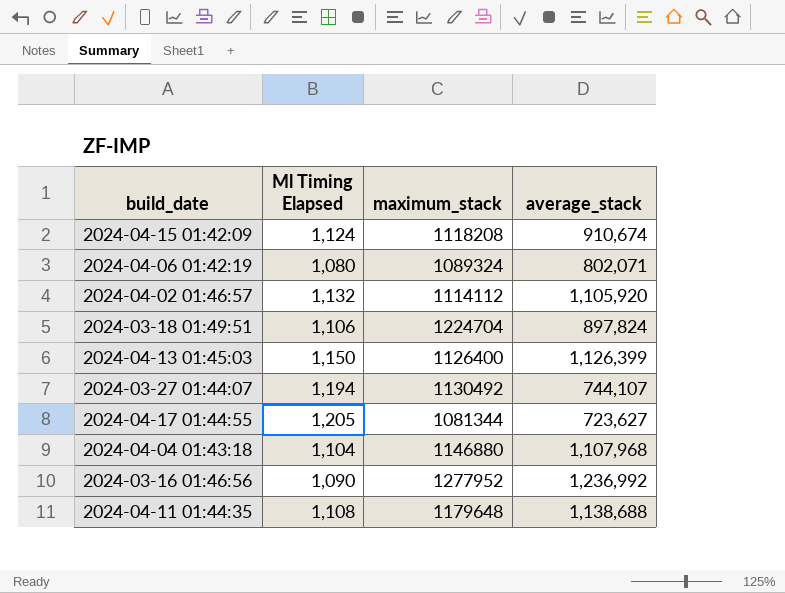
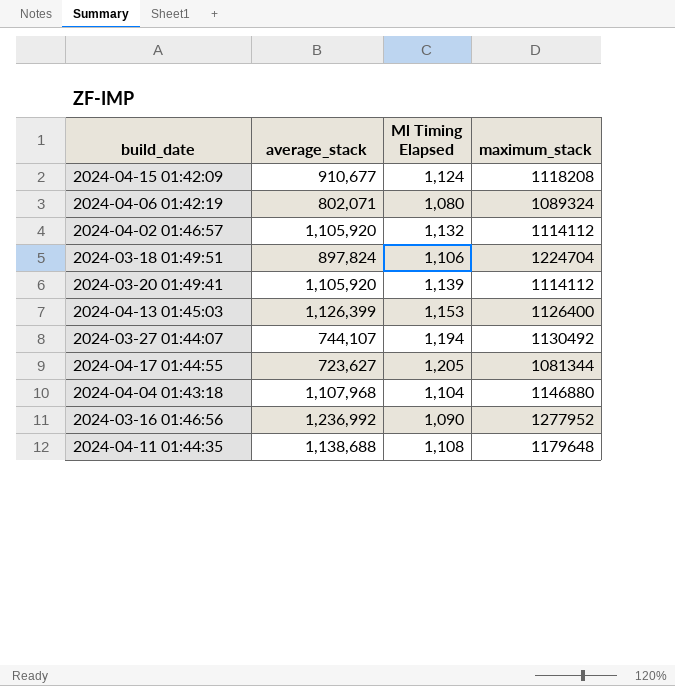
column average_stack | position: 4 -> 2
2024-04-15 01:42:09 | average_stack: 910,674 -> 910,677
row 2024-03-20 01:49:41: none -> 1,105,920 | 1,139 | 1114112
2024-04-13 01:45:03 | Ml Timing Elapsed: 1,150 -> 1,153

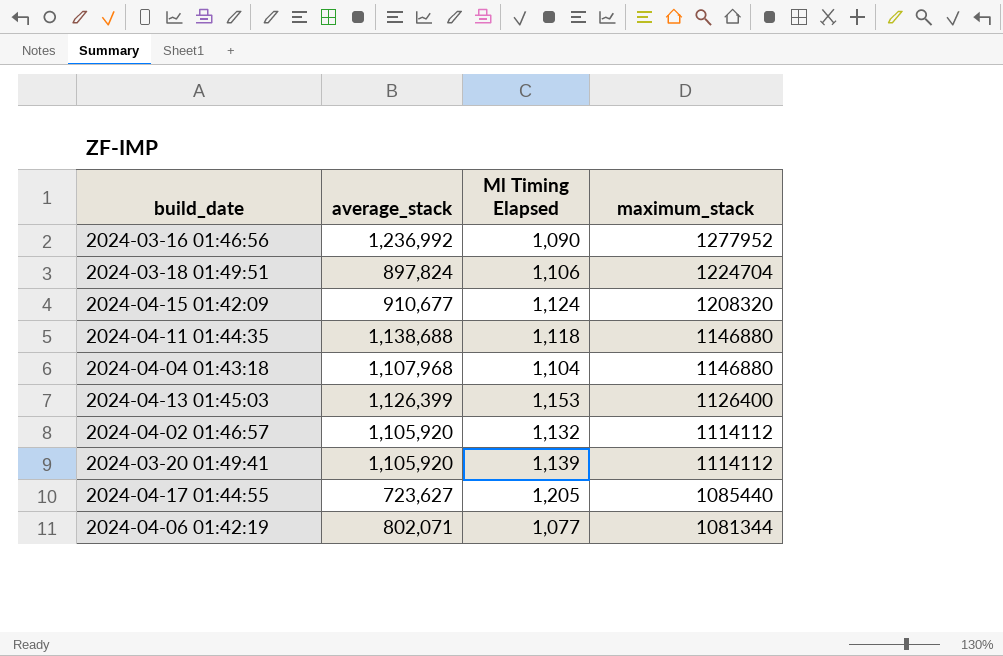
row order: none -> maximum_stack descending
row 2024-03-27 01:44:07: 744,107 | 1,194 | 1130492 -> none
2024-04-15 01:42:09 | maximum_stack: 1118208 -> 1208320
2024-04-11 01:44:35 | Ml Timing Elapsed: 1,108 -> 1,118
2024-04-11 01:44:35 | maximum_stack: 1179648 -> 1146880
2024-04-17 01:44:55 | maximum_stack: 1081344 -> 1085440
2024-04-06 01:42:19 | Ml Timing Elapsed: 1,080 -> 1,077
2024-04-06 01:42:19 | maximum_stack: 1089324 -> 1081344

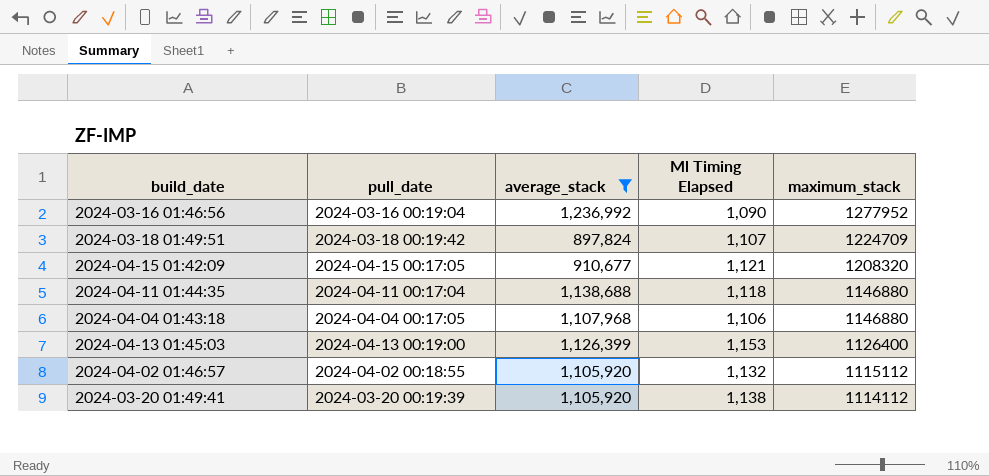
filter: none -> average_stack >= 897,824
column pull_date | position: none -> 2
2024-03-18 01:49:51 | Ml Timing Elapsed: 1,106 -> 1,107
2024-03-18 01:49:51 | maximum_stack: 1224704 -> 1224709
2024-04-15 01:42:09 | Ml Timing Elapsed: 1,124 -> 1,121
2024-04-04 01:43:18 | Ml Timing Elapsed: 1,104 -> 1,106
2024-04-02 01:46:57 | maximum_stack: 1114112 -> 1115112
2024-03-20 01:49:41 | Ml Timing Elapsed: 1,139 -> 1,138

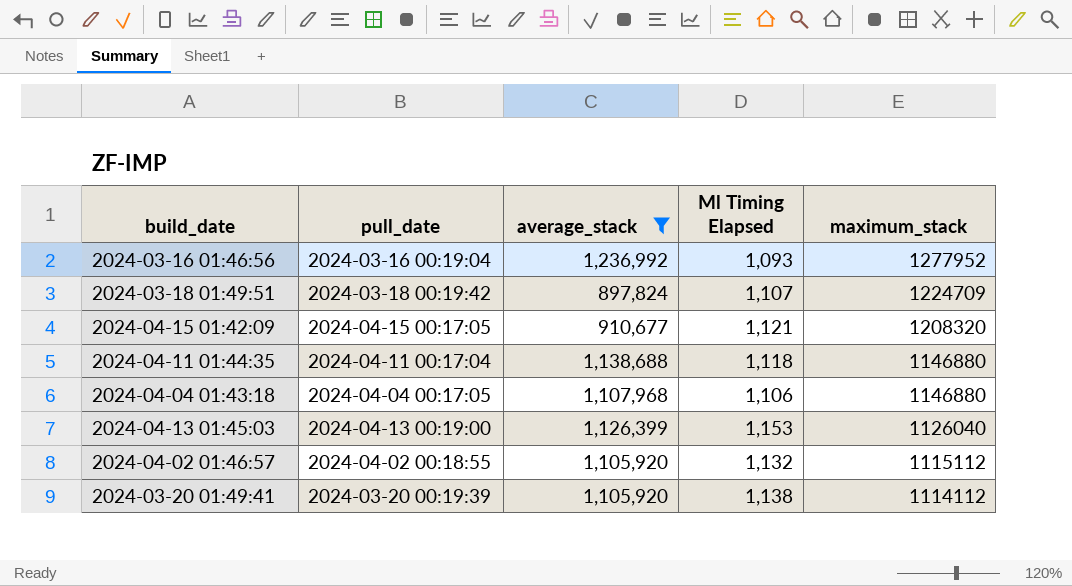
2024-03-16 01:46:56 | Ml Timing Elapsed: 1,090 -> 1,093
2024-04-13 01:45:03 | maximum_stack: 1126400 -> 1126040

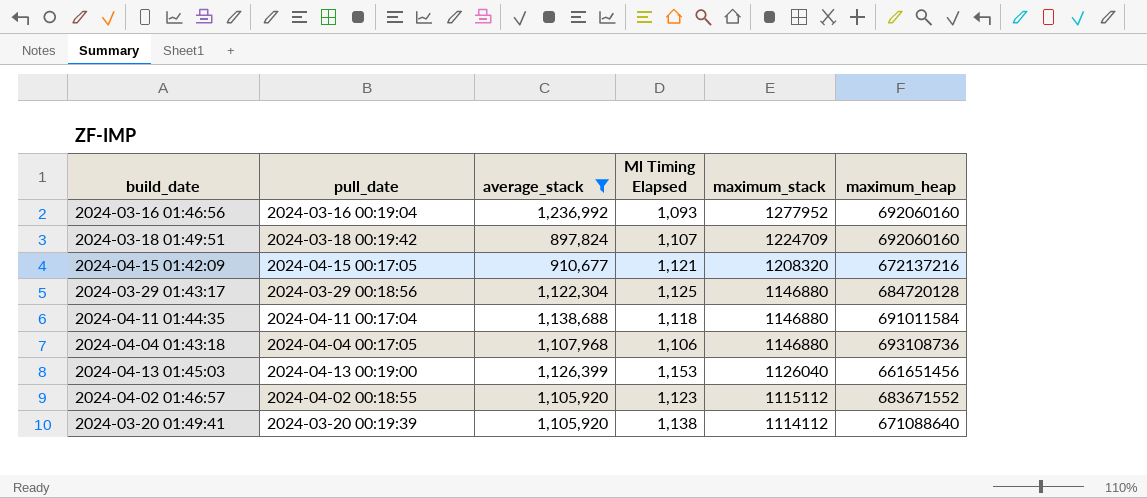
column maximum_heap | position: none -> 6
row 2024-03-29 01:43:17: none -> 2024-03-29 00:18:56 | 1,122,304 | 1,125 | 1146880 | 684720128
2024-04-02 01:46:57 | Ml Timing Elapsed: 1,132 -> 1,123

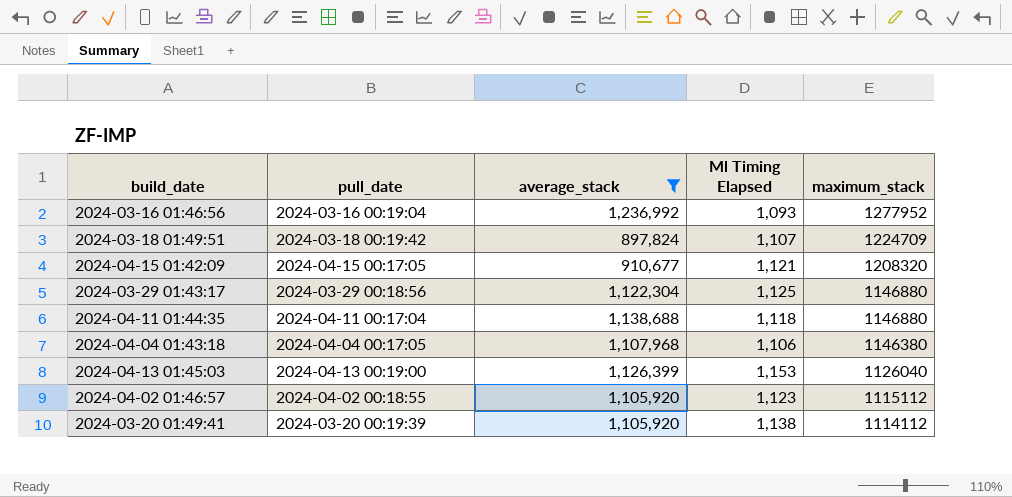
column maximum_heap | position: 6 -> none
2024-04-04 01:43:18 | maximum_stack: 1146880 -> 1146380

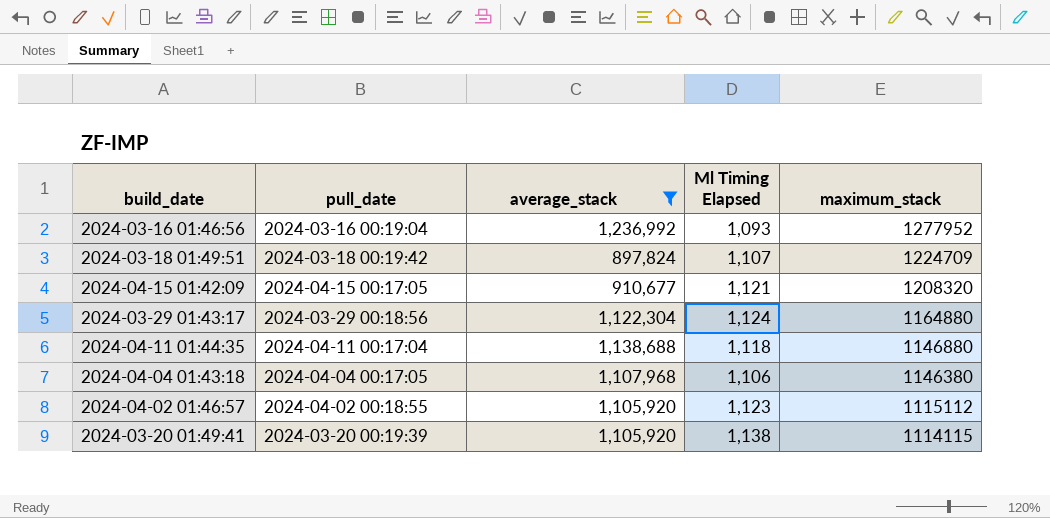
row 2024-04-13 01:45:03: 2024-04-13 00:19:00 | 1,126,399 | 1,153 | 1126040 -> none
2024-03-29 01:43:17 | Ml Timing Elapsed: 1,125 -> 1,124
2024-03-29 01:43:17 | maximum_stack: 1146880 -> 1164880
2024-03-20 01:49:41 | maximum_stack: 1114112 -> 1114115

